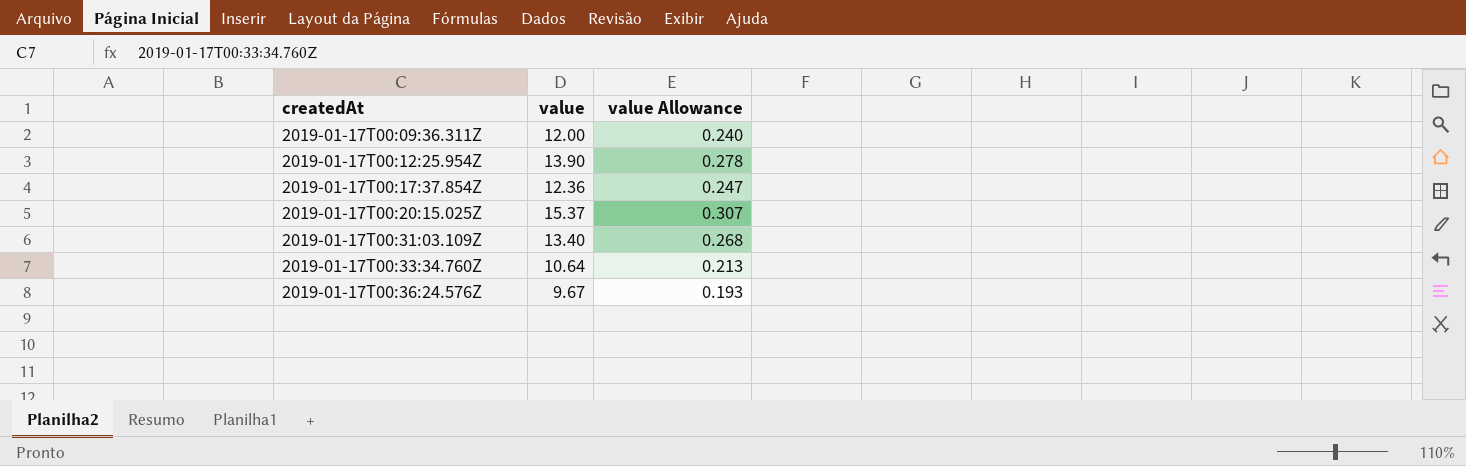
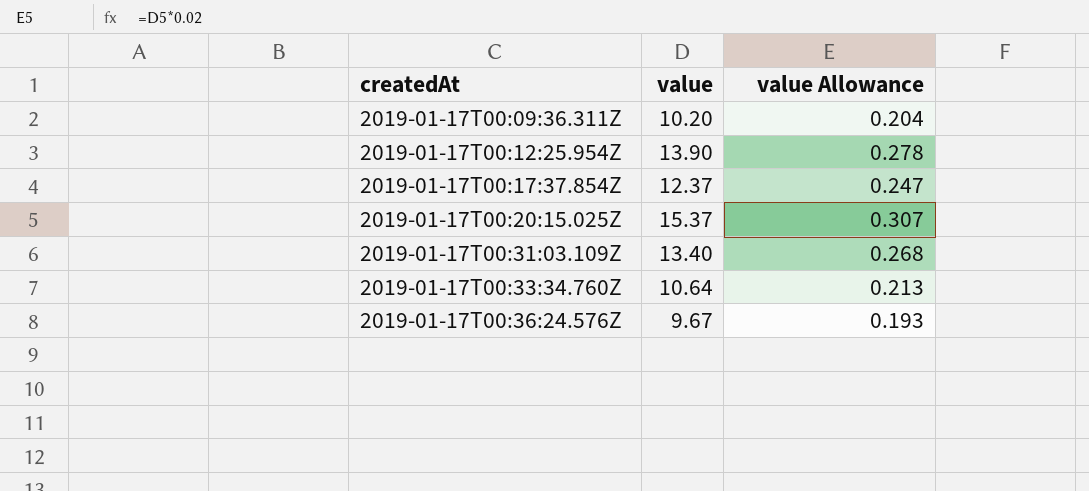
2019-01-17T00:09:36.311Z | value: 12.00 -> 10.20
2019-01-17T00:09:36.311Z | value Allowance: 0.240 -> 0.204
2019-01-17T00:17:37.854Z | value: 12.36 -> 12.37

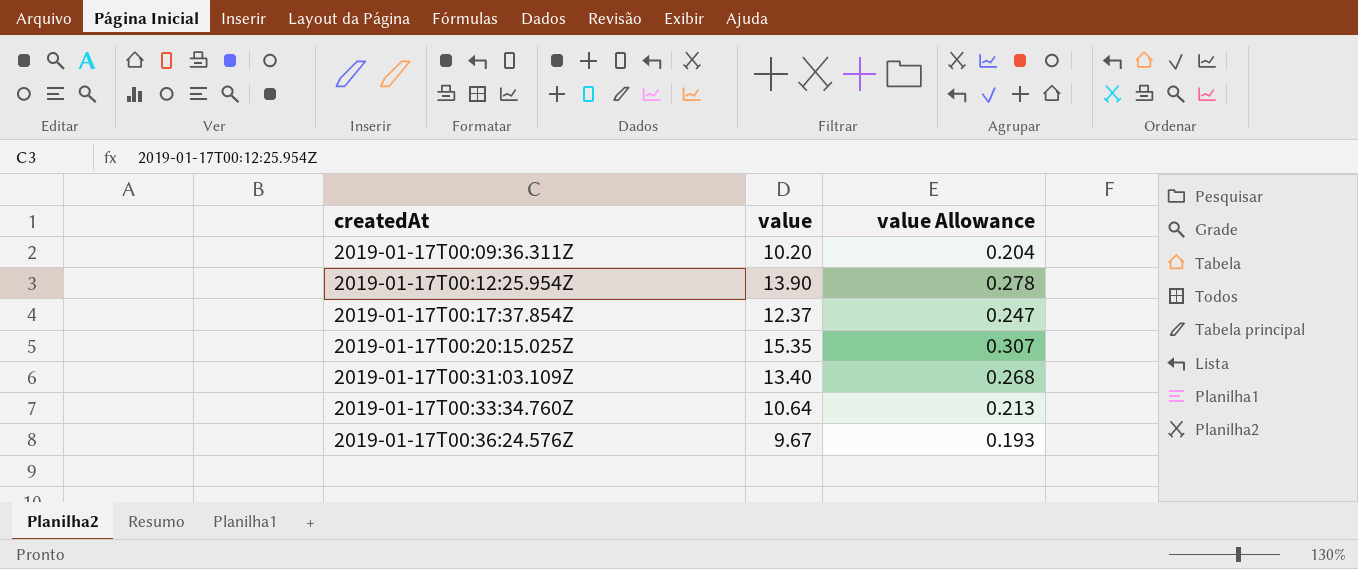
2019-01-17T00:20:15.025Z | value: 15.37 -> 15.35

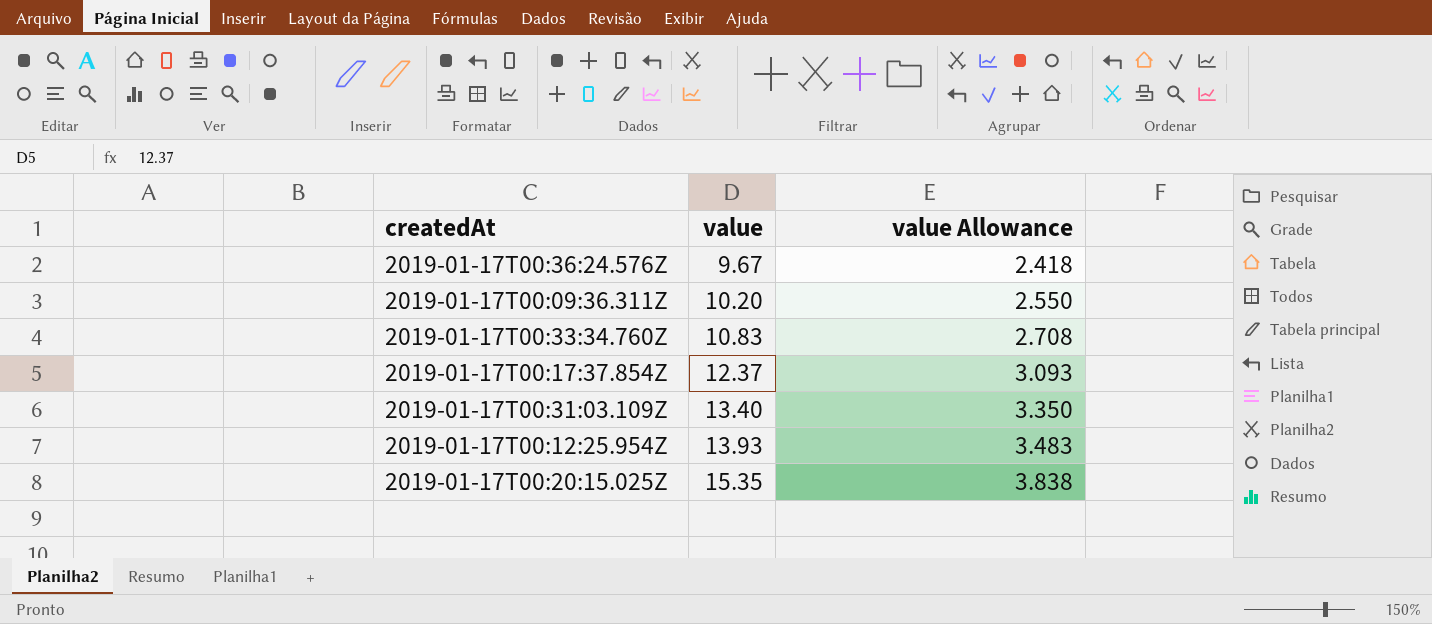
row order: createdAt ascending -> value ascending
column value Allowance | formula: [value] * 0.02 -> [value] * 0.25
2019-01-17T00:33:34.760Z | value: 10.64 -> 10.83
2019-01-17T00:12:25.954Z | value: 13.90 -> 13.93

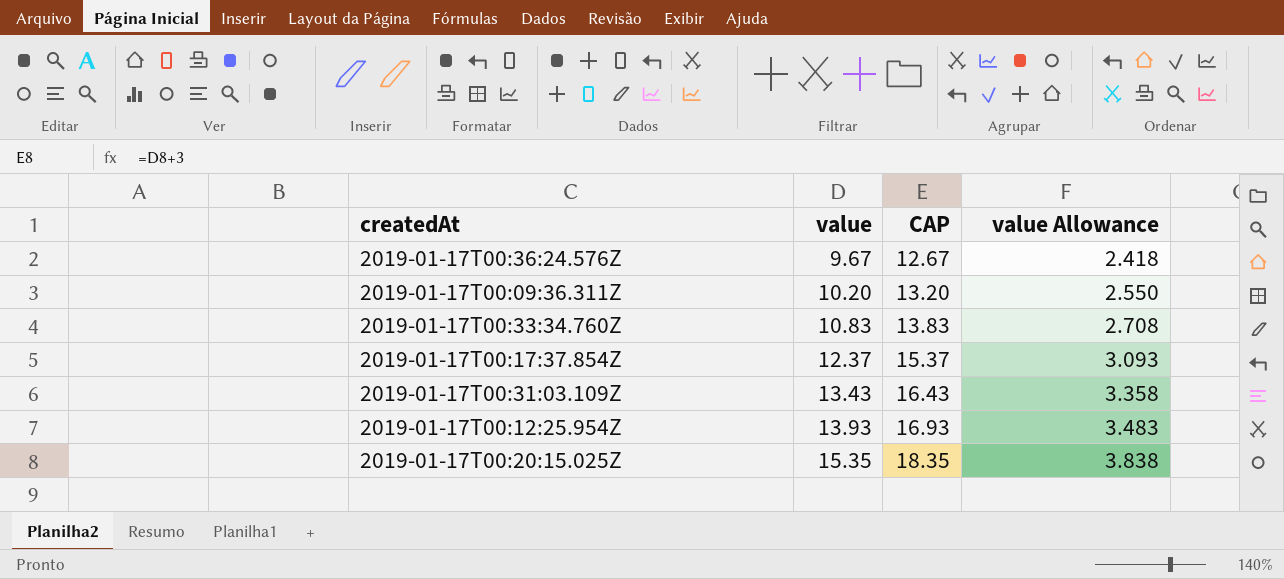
column CAP | formula: none -> [value] + 3
2019-01-17T00:31:03.109Z | value: 13.40 -> 13.43
2019-01-17T00:31:03.109Z | value Allowance: 3.350 -> 3.358

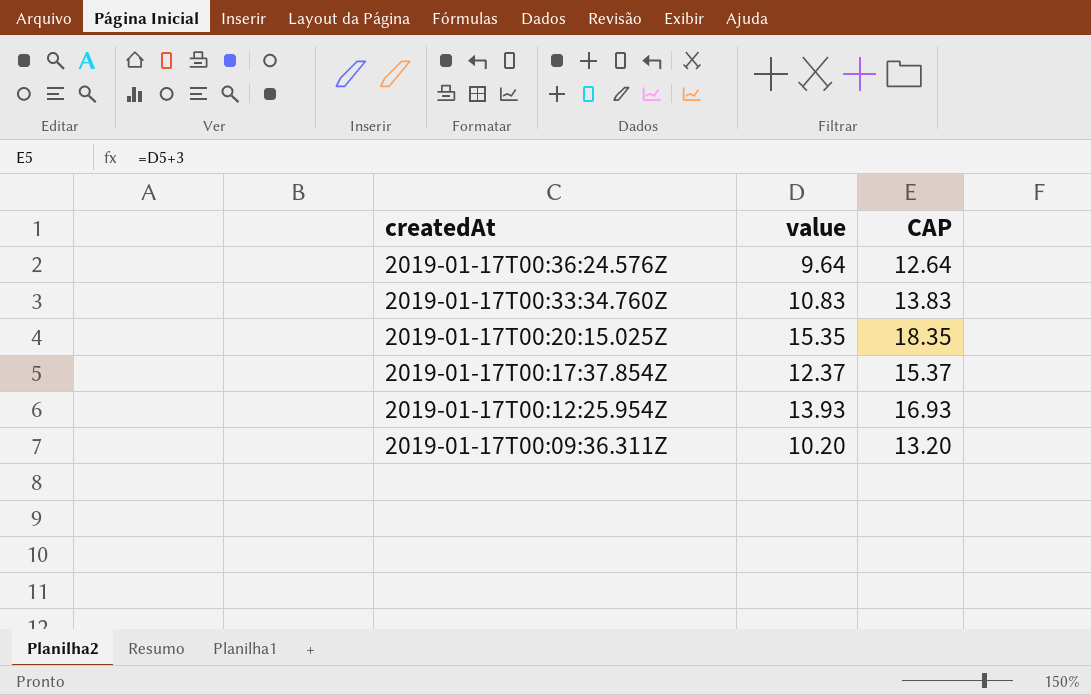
row order: value ascending -> createdAt descending
column value Allowance | formula: [value] * 0.25 -> none
row 2019-01-17T00:31:03.109Z: 13.43 | 16.43 | 3.358 -> none
2019-01-17T00:36:24.576Z | value: 9.67 -> 9.64
2019-01-17T00:36:24.576Z | CAP: 12.67 -> 12.64

